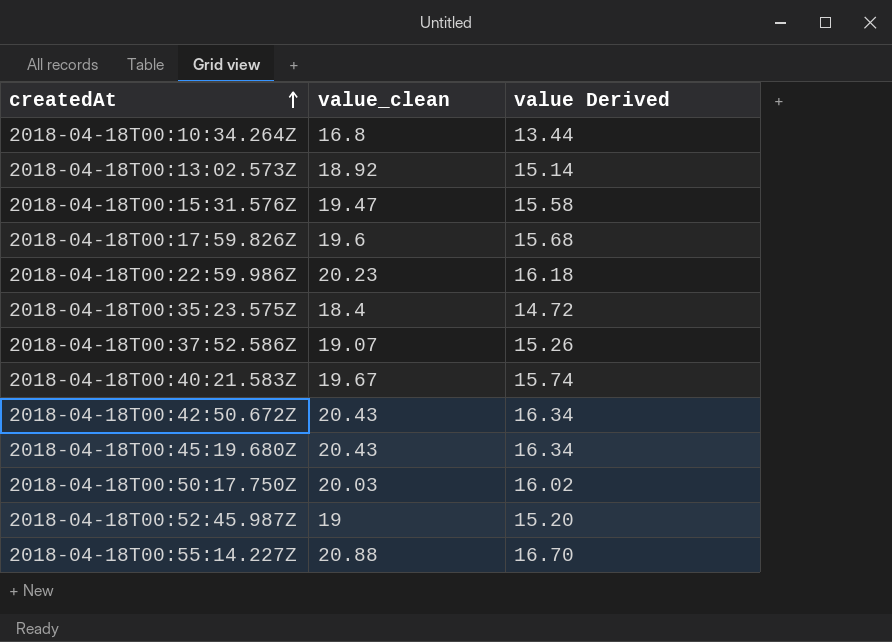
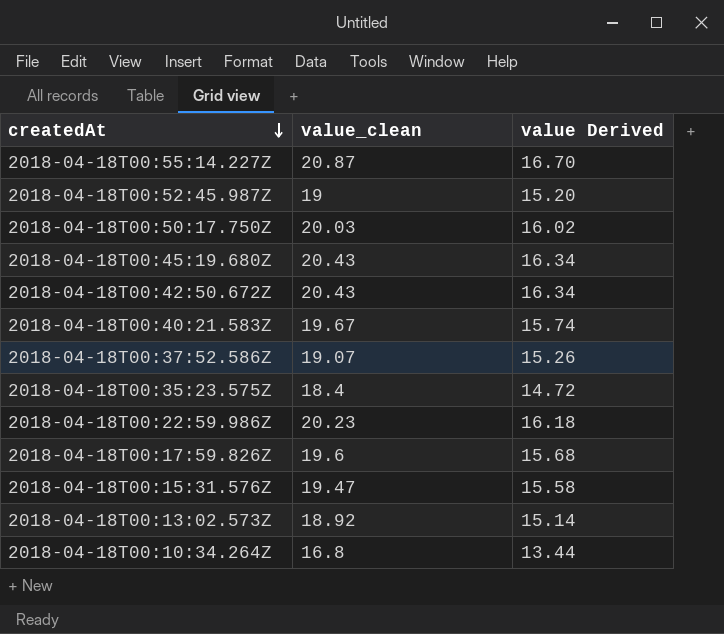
row order: createdAt ascending -> createdAt descending
2018-04-18T00:55:14.227Z | value_clean: 20.88 -> 20.87

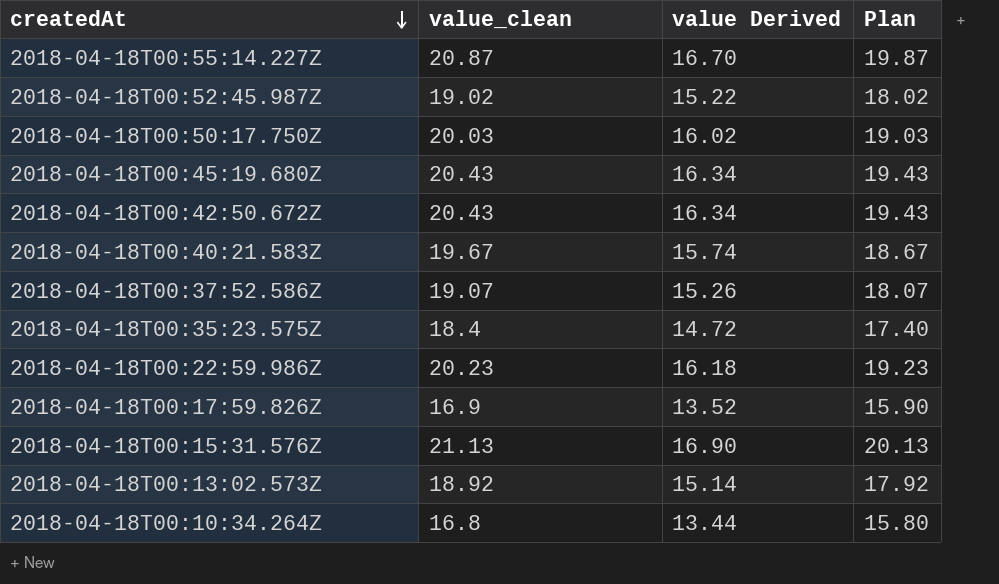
column Plan | formula: none -> [value_clean] - 1
2018-04-18T00:52:45.987Z | value_clean: 19 -> 19.02
2018-04-18T00:52:45.987Z | value Derived: 15.20 -> 15.22
2018-04-18T00:17:59.826Z | value_clean: 19.6 -> 16.9
2018-04-18T00:17:59.826Z | value Derived: 15.68 -> 13.52
2018-04-18T00:15:31.576Z | value_clean: 19.47 -> 21.13
2018-04-18T00:15:31.576Z | value Derived: 15.58 -> 16.90

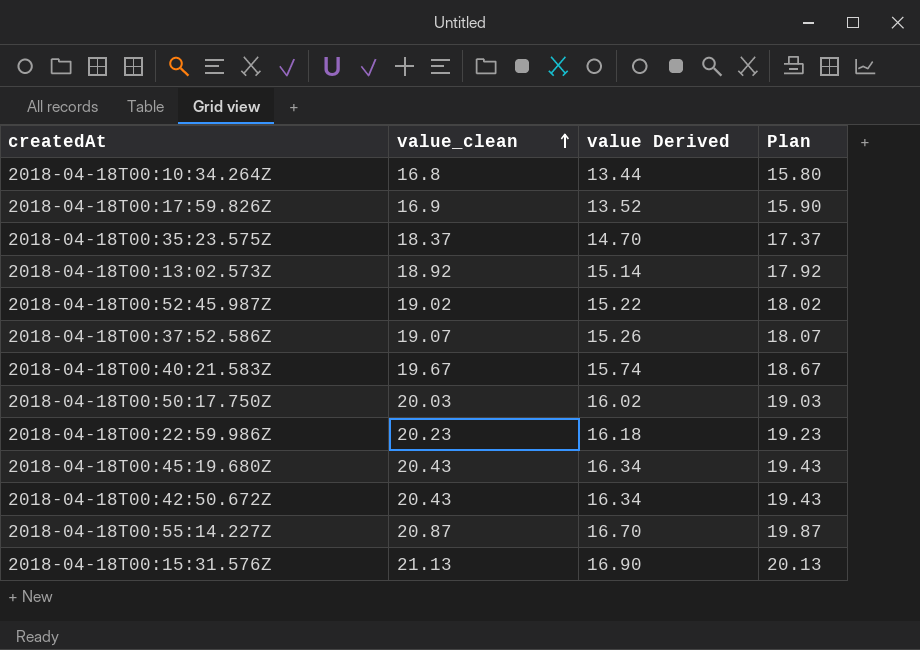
row order: createdAt descending -> value_clean ascending
2018-04-18T00:35:23.575Z | value_clean: 18.4 -> 18.37
2018-04-18T00:35:23.575Z | value Derived: 14.72 -> 14.70
2018-04-18T00:35:23.575Z | Plan: 17.40 -> 17.37

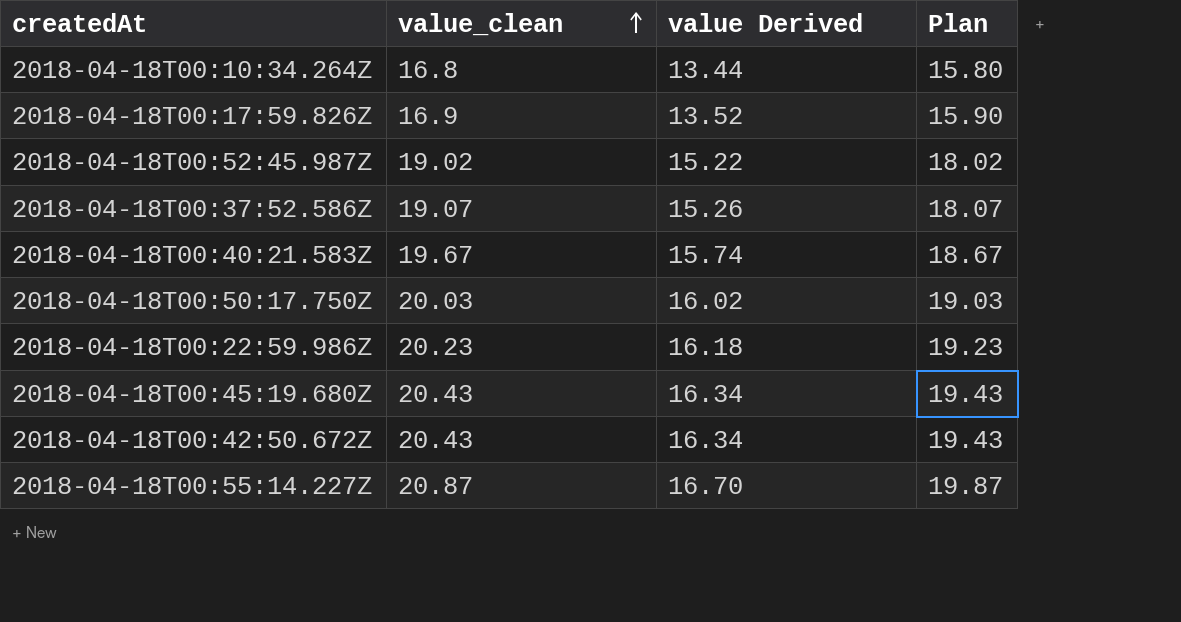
row 2018-04-18T00:35:23.575Z: 18.37 | 14.70 | 17.37 -> none
row 2018-04-18T00:13:02.573Z: 18.92 | 15.14 | 17.92 -> none
row 2018-04-18T00:15:31.576Z: 21.13 | 16.90 | 20.13 -> none

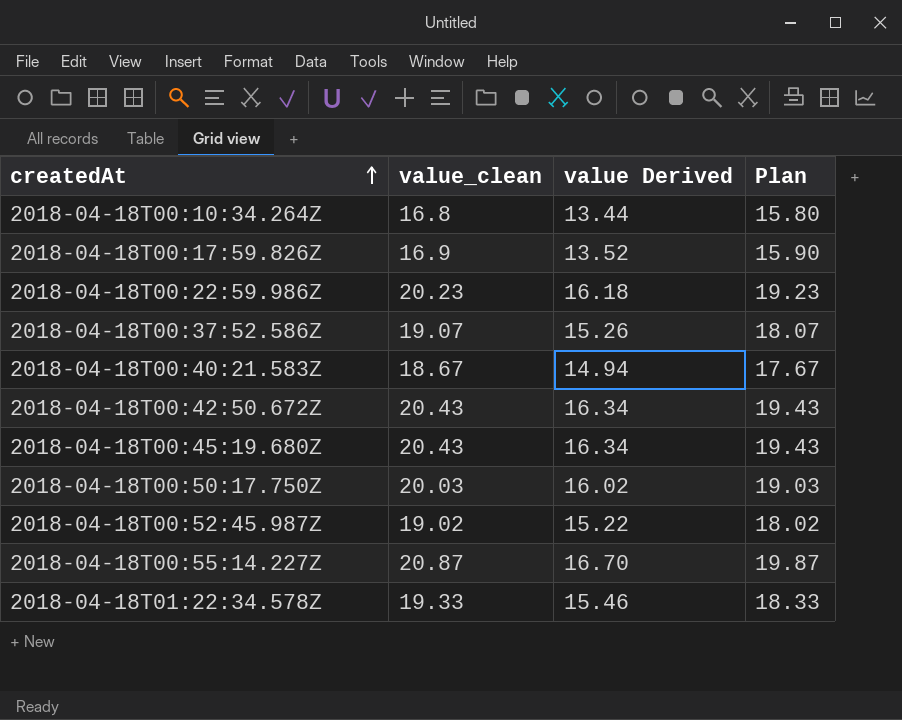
row order: value_clean ascending -> createdAt ascending
2018-04-18T00:40:21.583Z | value_clean: 19.67 -> 18.67
2018-04-18T00:40:21.583Z | value Derived: 15.74 -> 14.94
2018-04-18T00:40:21.583Z | Plan: 18.67 -> 17.67
row 2018-04-18T01:22:34.578Z: none -> 19.33 | 15.46 | 18.33

